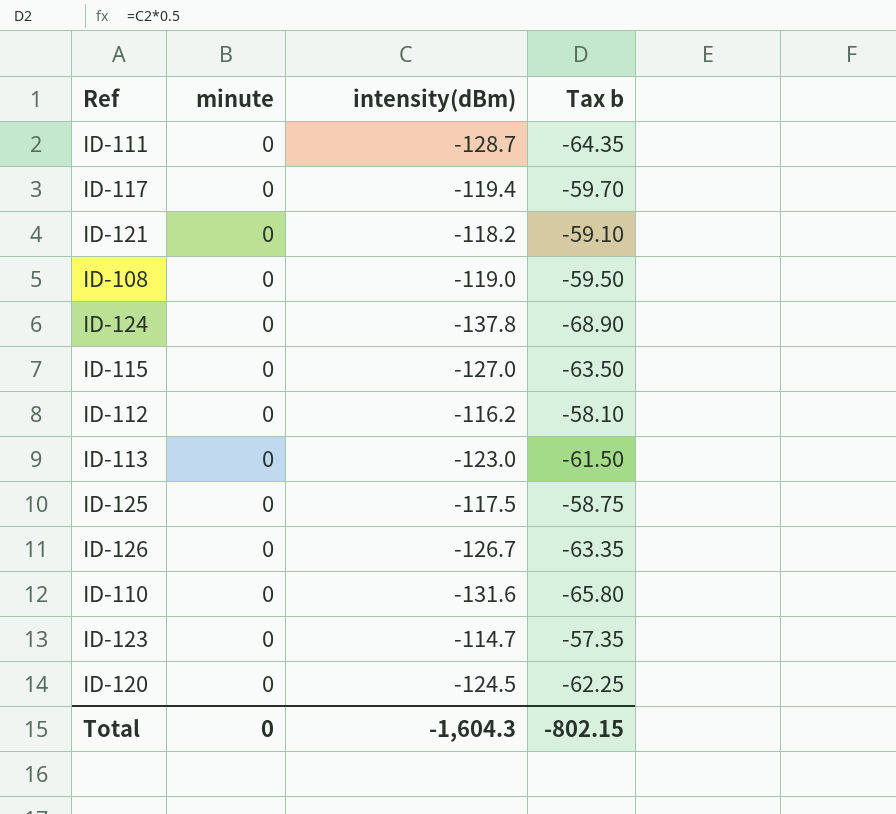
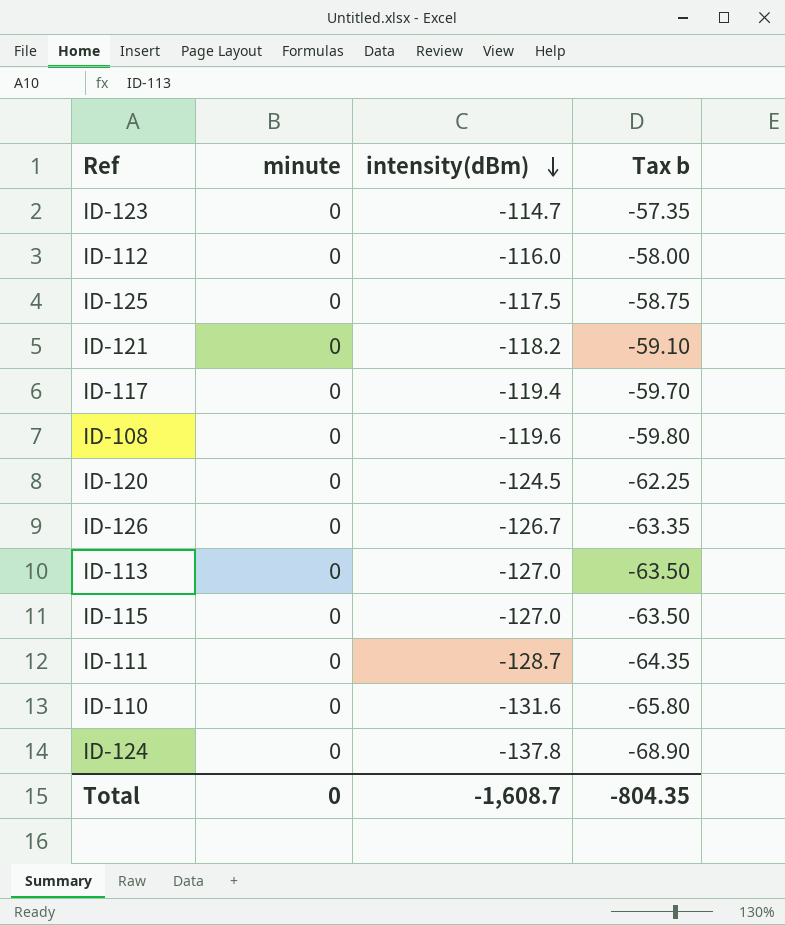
row order: none -> intensity(dBm) descending
ID-112 | intensity(dBm): -116.2 -> -116.0
ID-112 | Tax b: -58.10 -> -58.00
ID-108 | intensity(dBm): -119.0 -> -119.6
ID-108 | Tax b: -59.50 -> -59.80
ID-113 | intensity(dBm): -123.0 -> -127.0
ID-113 | Tax b: -61.50 -> -63.50
Total | intensity(dBm): -1,604.3 -> -1,608.7
Total | Tax b: -802.15 -> -804.35

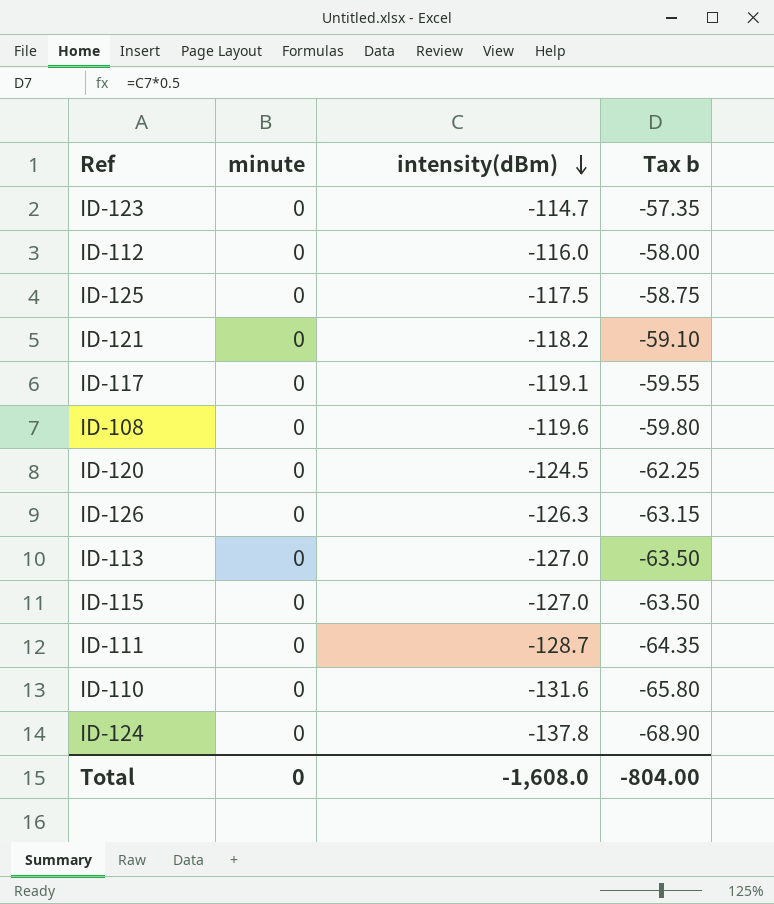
ID-117 | intensity(dBm): -119.4 -> -119.1
ID-117 | Tax b: -59.70 -> -59.55
ID-126 | intensity(dBm): -126.7 -> -126.3
ID-126 | Tax b: -63.35 -> -63.15
Total | intensity(dBm): -1,608.7 -> -1,608.0
Total | Tax b: -804.35 -> -804.00

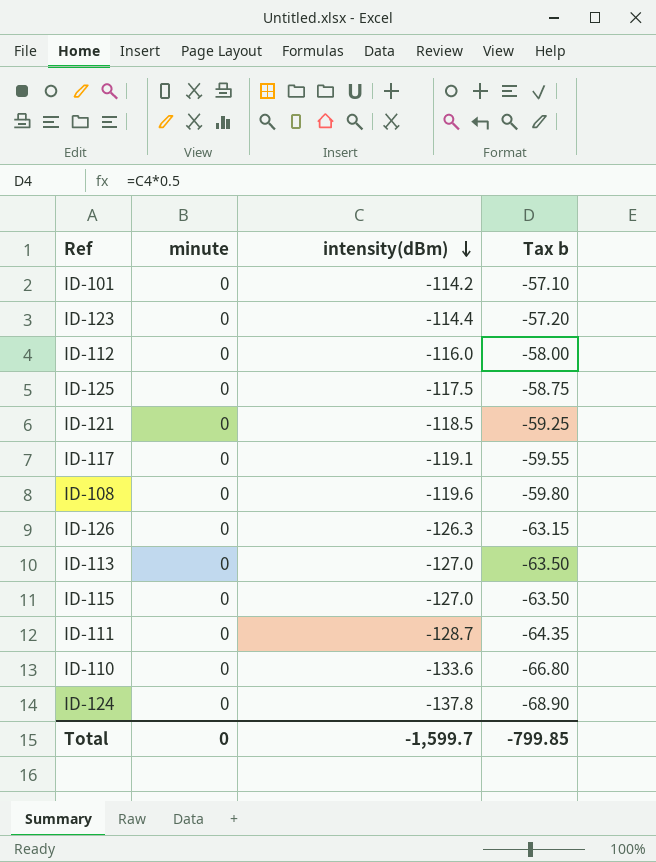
row ID-120: 0 | -124.5 | -62.25 -> none
row ID-101: none -> 0 | -114.2 | -57.10
ID-123 | intensity(dBm): -114.7 -> -114.4
ID-123 | Tax b: -57.35 -> -57.20
ID-121 | intensity(dBm): -118.2 -> -118.5
ID-121 | Tax b: -59.10 -> -59.25
ID-110 | intensity(dBm): -131.6 -> -133.6
ID-110 | Tax b: -65.80 -> -66.80
Total | intensity(dBm): -1,608.0 -> -1,599.7
Total | Tax b: -804.00 -> -799.85

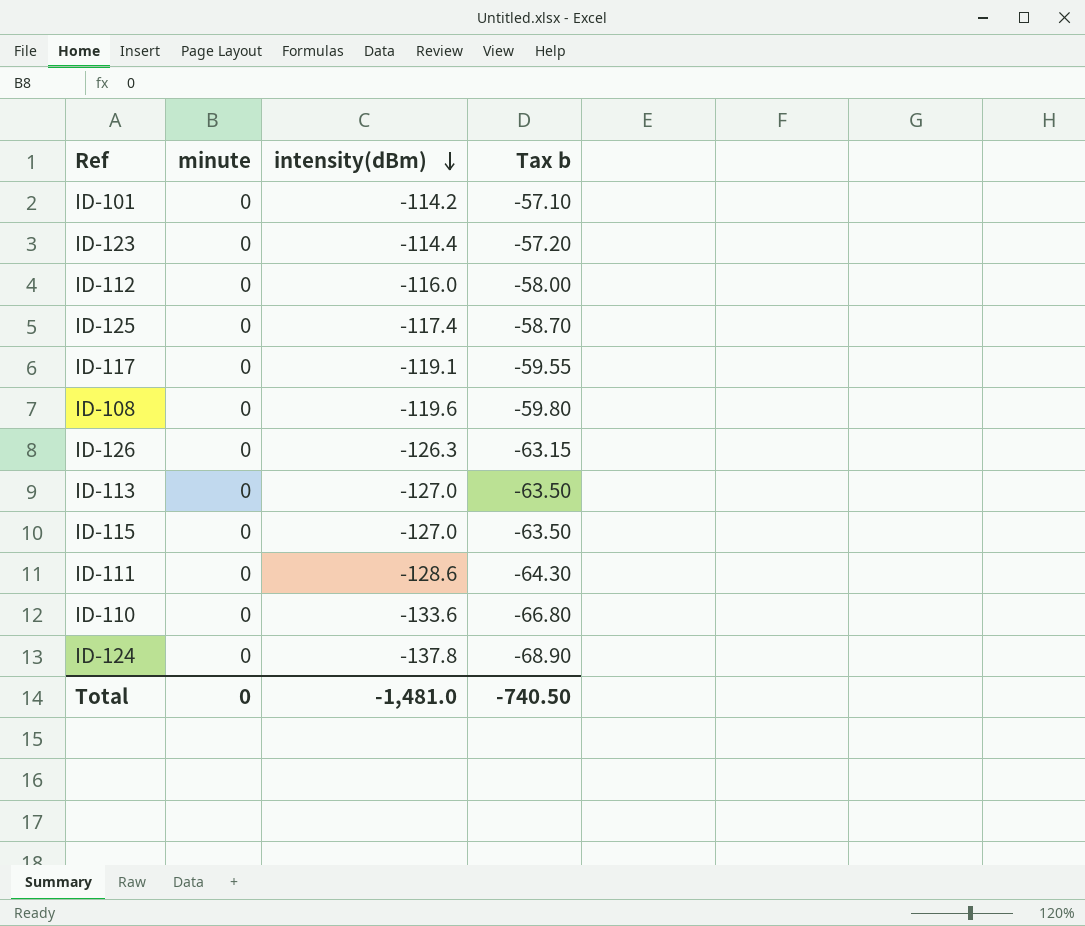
row ID-121: 0 | -118.5 | -59.25 -> none
ID-125 | intensity(dBm): -117.5 -> -117.4
ID-125 | Tax b: -58.75 -> -58.70
ID-111 | intensity(dBm): -128.7 -> -128.6
ID-111 | Tax b: -64.35 -> -64.30
Total | intensity(dBm): -1,599.7 -> -1,481.0
Total | Tax b: -799.85 -> -740.50

